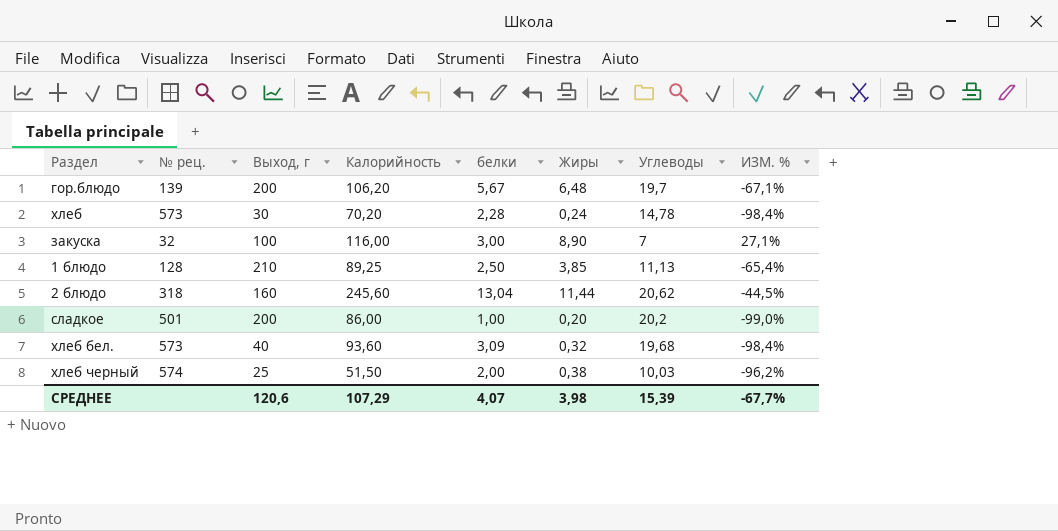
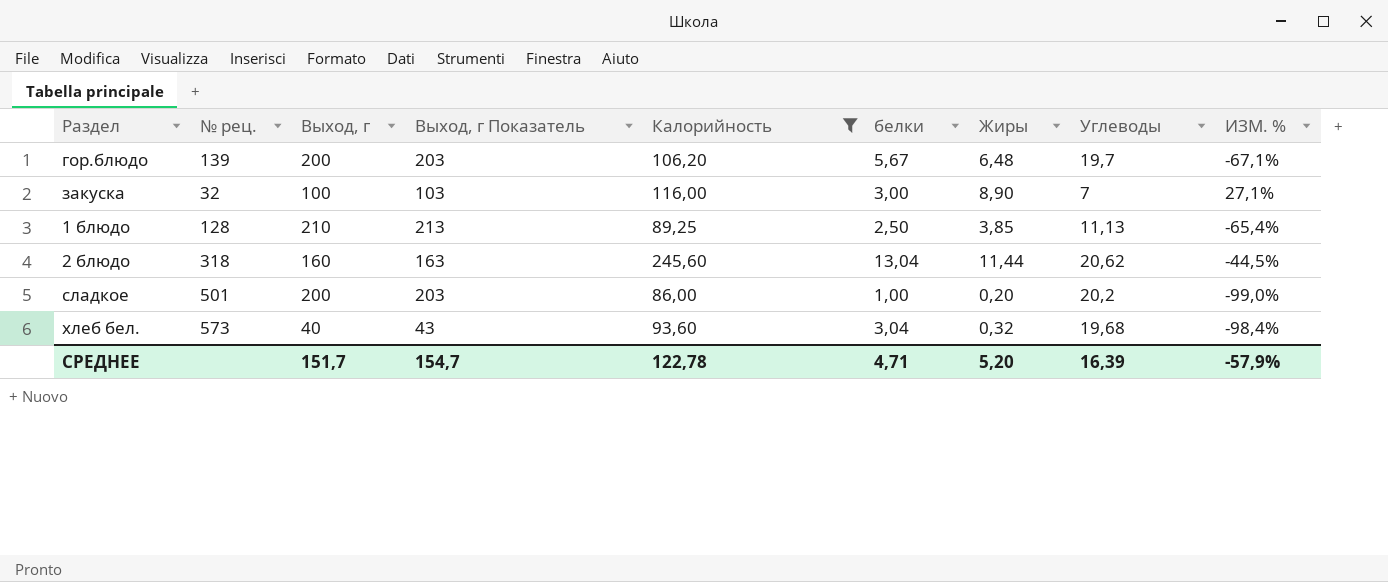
filter: none -> Калорийность >= 86,00
column Выход, г Показатель | formula: none -> [Выход, г] + 3
хлеб бел. | белки: 3,09 -> 3,04
СРЕДНЕЕ | Выход, г: 120,6 -> 151,7
СРЕДНЕЕ | Калорийность: 107,29 -> 122,78
СРЕДНЕЕ | белки: 4,07 -> 4,71
СРЕДНЕЕ | Жиры: 3,98 -> 5,20
СРЕДНЕЕ | Углеводы: 15,39 -> 16,39
СРЕДНЕЕ | ИЗМ. %: -67,7% -> -57,9%

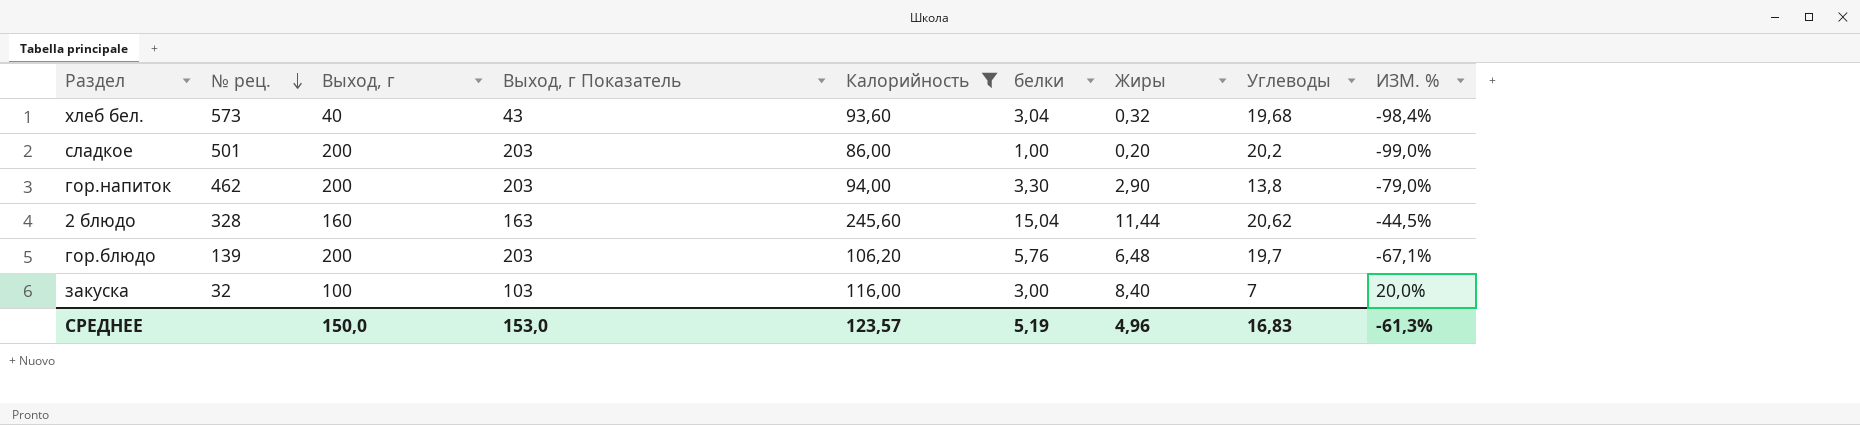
row order: none -> № рец. descending
row 1 блюдо: 128 | 210 | 213 | 89,25 | 2,50 | 3,85 | 11,13 | -65,4% -> none
row гор.напиток: none -> 462 | 200 | 203 | 94,00 | 3,30 | 2,90 | 13,8 | -79,0%
2 блюдо | № рец.: 318 -> 328
2 блюдо | белки: 13,04 -> 15,04
гор.блюдо | белки: 5,67 -> 5,76
закуска | Жиры: 8,90 -> 8,40
закуска | ИЗМ. %: 27,1% -> 20,0%
СРЕДНЕЕ | Выход, г: 151,7 -> 150,0
СРЕДНЕЕ | Выход, г Показатель: 154,7 -> 153,0
СРЕДНЕЕ | Калорийность: 122,78 -> 123,57
СРЕДНЕЕ | белки: 4,71 -> 5,19
СРЕДНЕЕ | Жиры: 5,20 -> 4,96
СРЕДНЕЕ | Углеводы: 16,39 -> 16,83
СРЕДНЕЕ | ИЗМ. %: -57,9% -> -61,3%

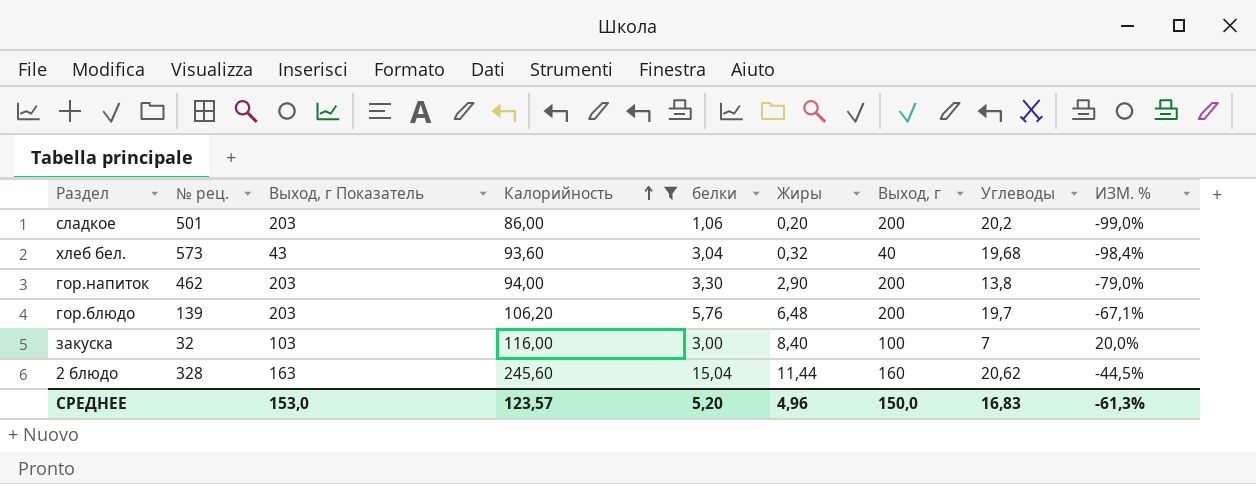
row order: № рец. descending -> Калорийность ascending
column Выход, г | position: 3 -> 7
сладкое | белки: 1,00 -> 1,06
СРЕДНЕЕ | белки: 5,19 -> 5,20

